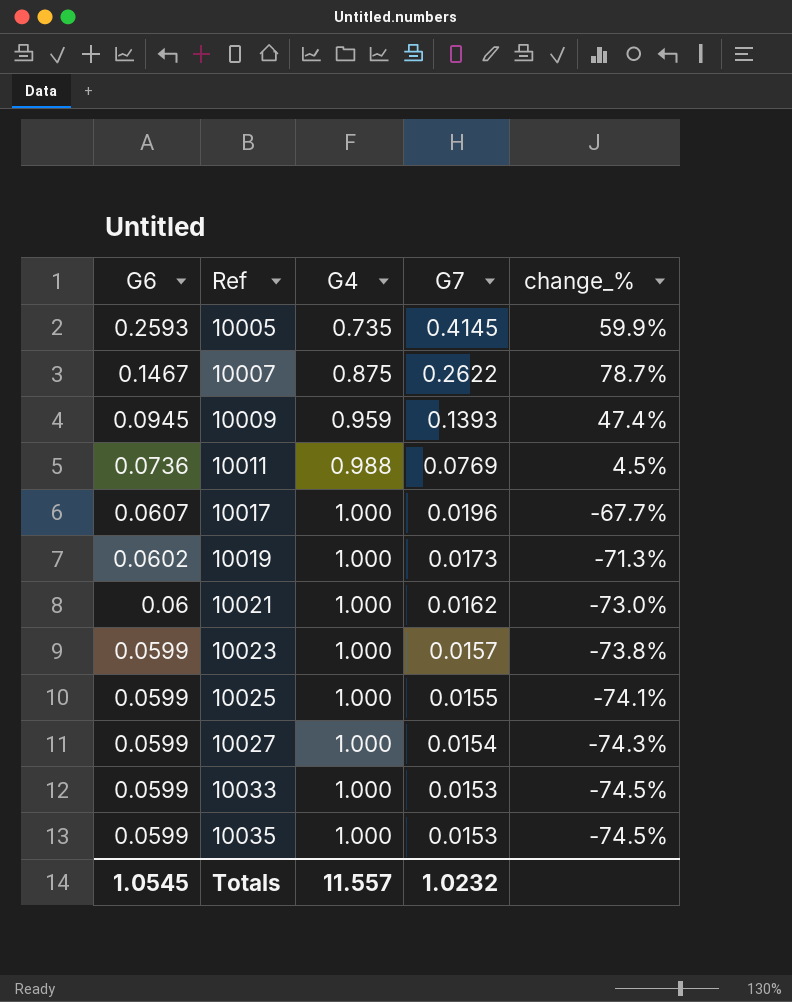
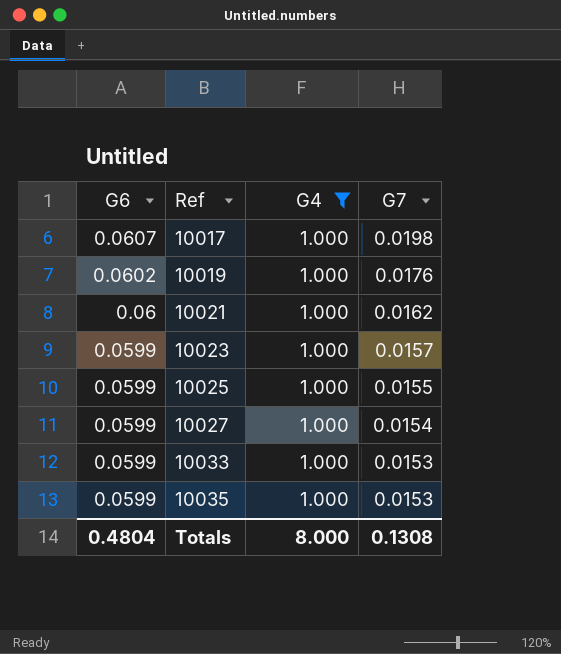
filter: none -> G4 = 1.000
column change_% | formula: ([G7] - [G6]) / [G6] -> none
10017 | G7: 0.0196 -> 0.0198
10019 | G7: 0.0173 -> 0.0176
Totals | G6: 1.0545 -> 0.4804
Totals | G4: 11.557 -> 8.000
Totals | G7: 1.0232 -> 0.1308

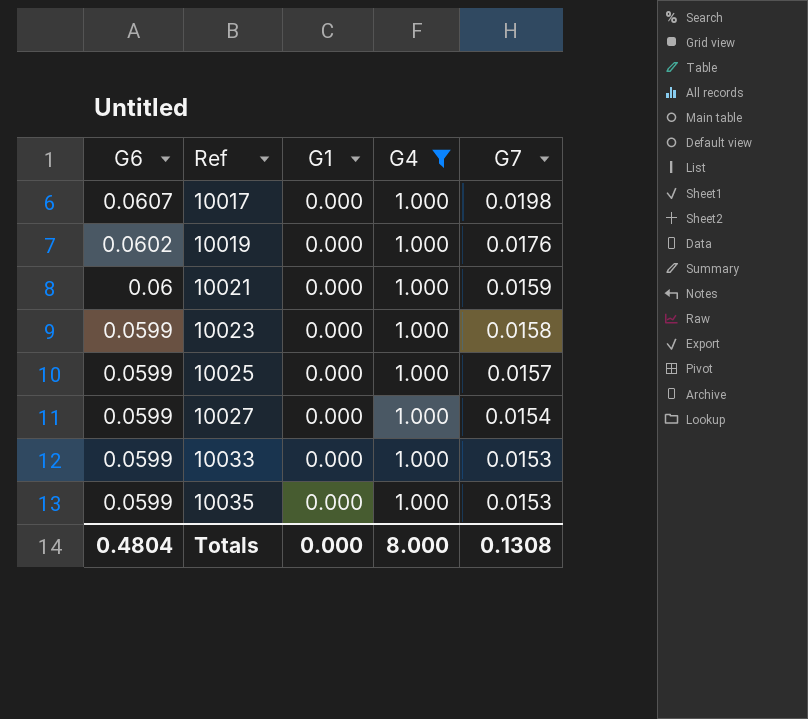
column G1 | position: none -> 3
10021 | G7: 0.0162 -> 0.0159
10023 | G7: 0.0157 -> 0.0158
10025 | G7: 0.0155 -> 0.0157

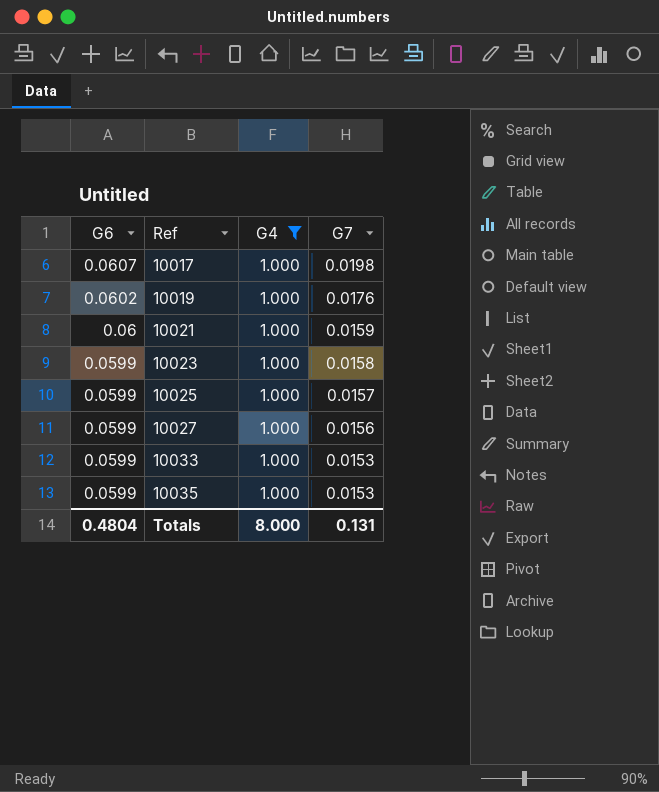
column G1 | position: 3 -> none
10027 | G7: 0.0154 -> 0.0156
Totals | G7: 0.1308 -> 0.131

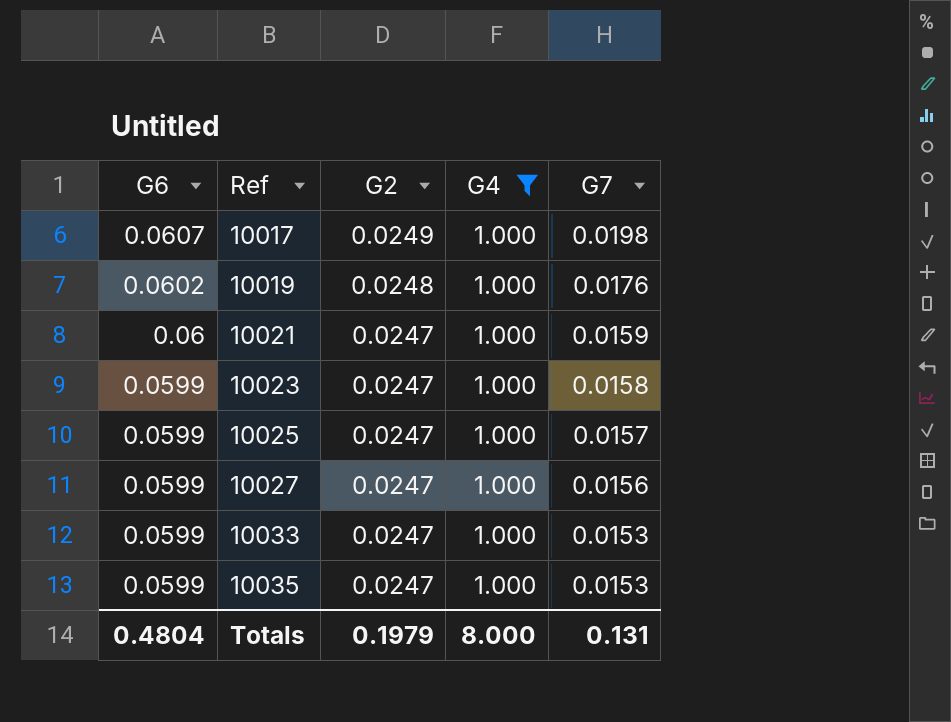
column G2 | position: none -> 3

